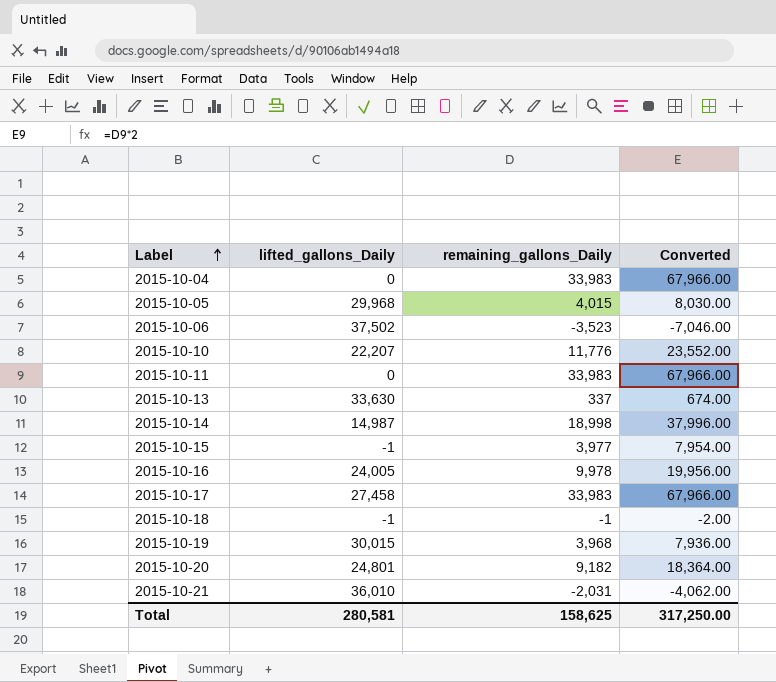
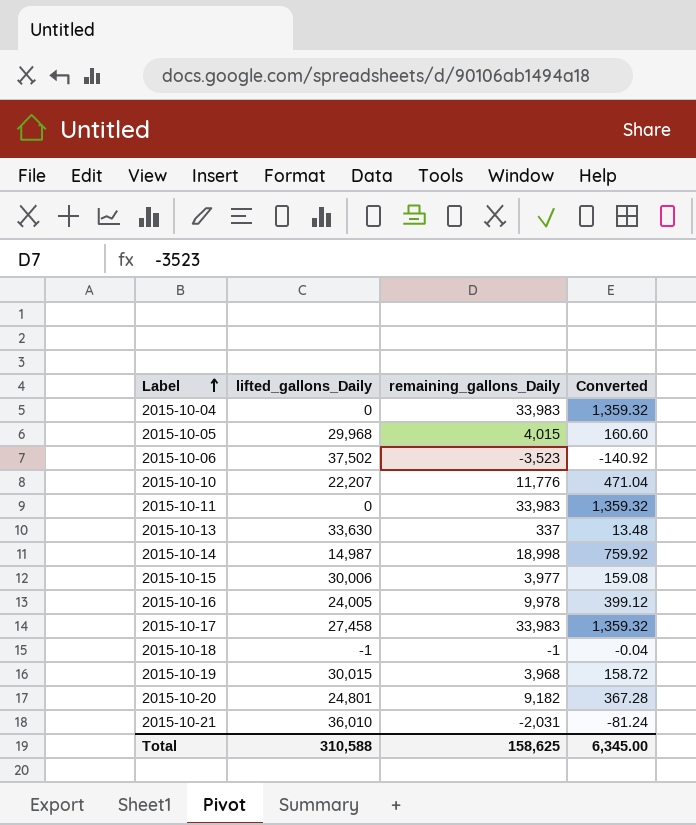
column Converted | formula: [remaining_gallons_Daily] * 2 -> [remaining_gallons_Daily] * 0.04
2015-10-15 | lifted_gallons_Daily: -1 -> 30,006
Total | lifted_gallons_Daily: 280,581 -> 310,588
Total | Converted: 317,250.00 -> 6,345.00

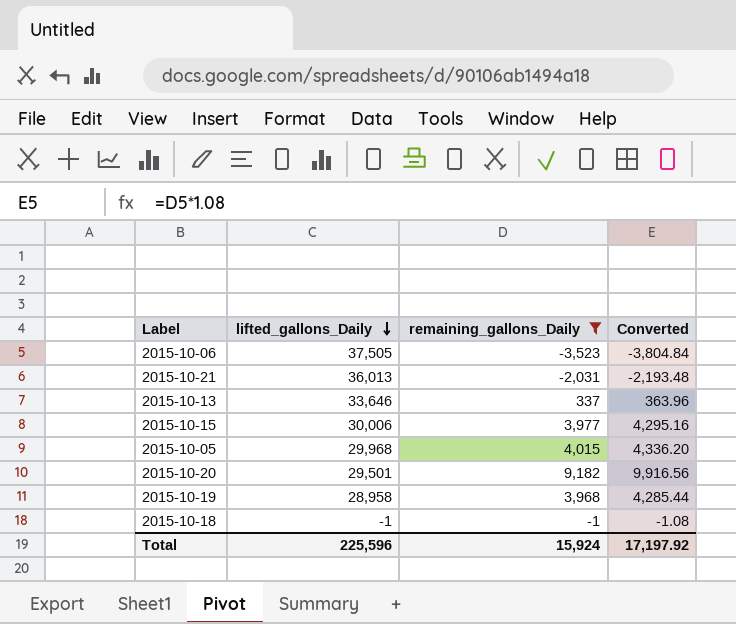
filter: none -> remaining_gallons_Daily <= 9,182
row order: Label ascending -> lifted_gallons_Daily descending
column Converted | formula: [remaining_gallons_Daily] * 0.04 -> [remaining_gallons_Daily] * 1.08
2015-10-06 | lifted_gallons_Daily: 37,502 -> 37,505
2015-10-21 | lifted_gallons_Daily: 36,010 -> 36,013
2015-10-13 | lifted_gallons_Daily: 33,630 -> 33,646
2015-10-20 | lifted_gallons_Daily: 24,801 -> 29,501
2015-10-19 | lifted_gallons_Daily: 30,015 -> 28,958
Total | lifted_gallons_Daily: 310,588 -> 225,596
Total | remaining_gallons_Daily: 158,625 -> 15,924
Total | Converted: 6,345.00 -> 17,197.92

